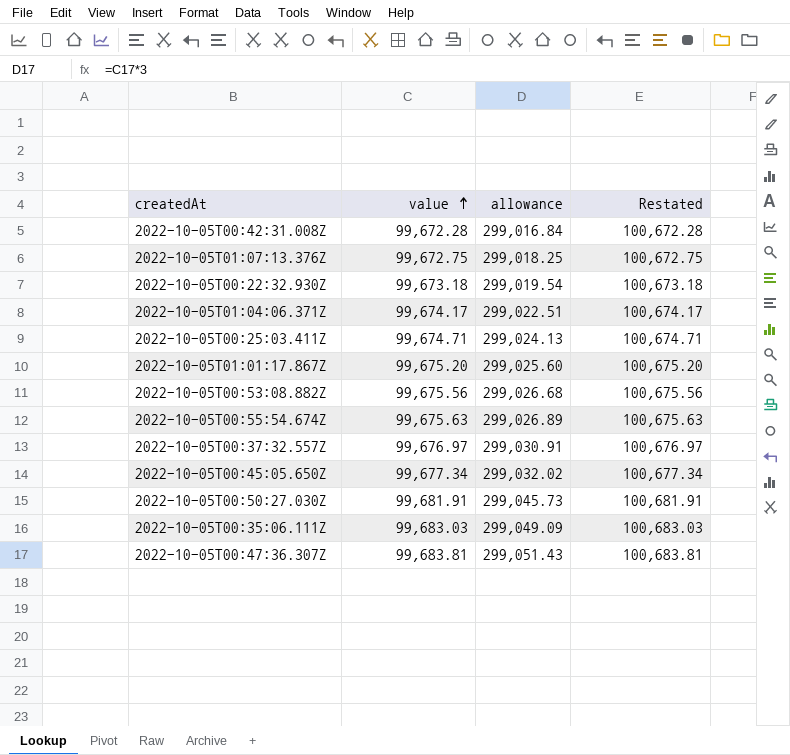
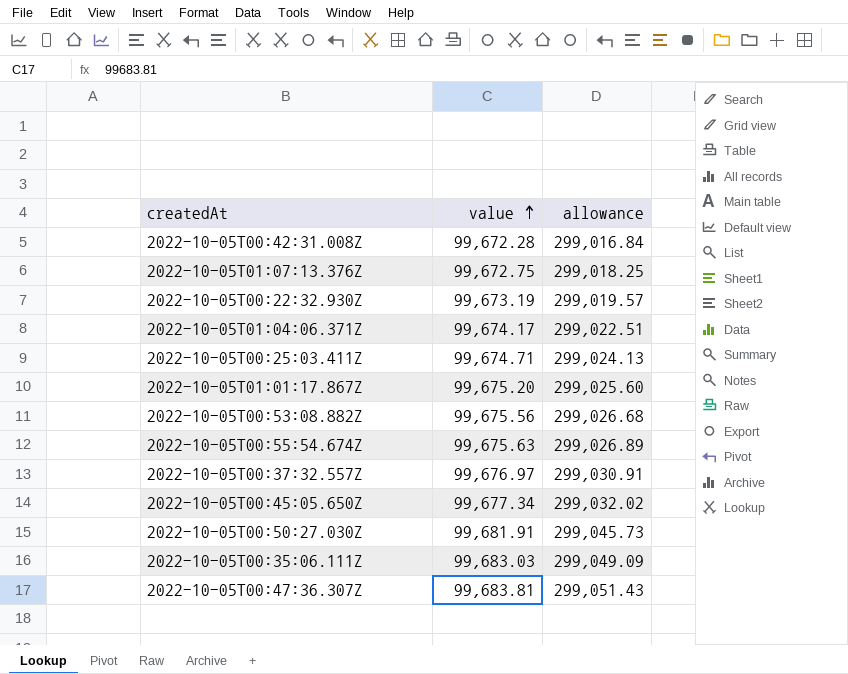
column Restated | formula: [value] + 1000 -> none
2022-10-05T00:22:32.930Z | value: 99,673.18 -> 99,673.19
2022-10-05T00:22:32.930Z | allowance: 299,019.54 -> 299,019.57

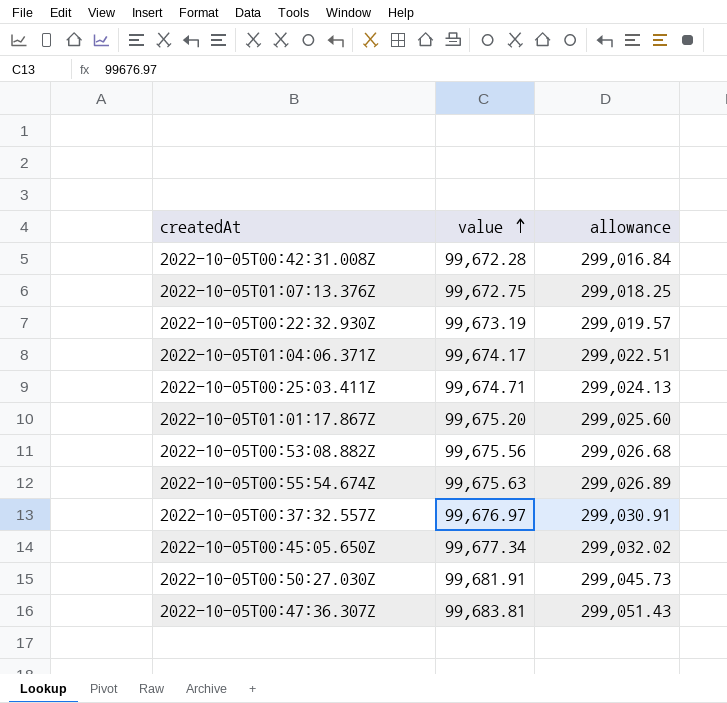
row 2022-10-05T00:35:06.111Z: 99,683.03 | 299,049.09 -> none

